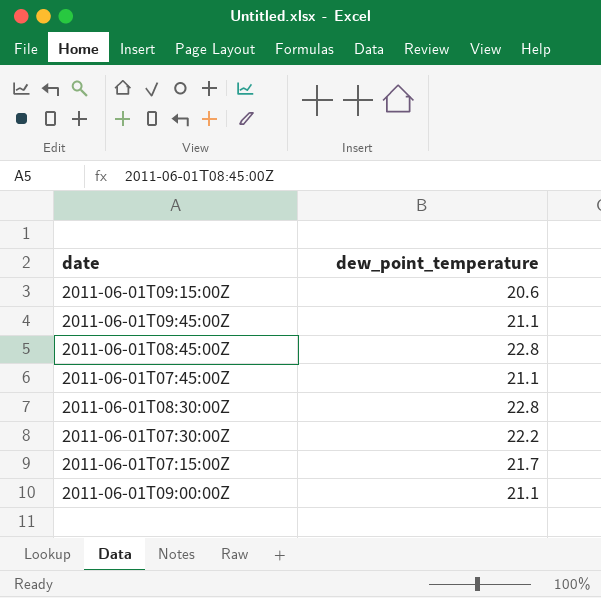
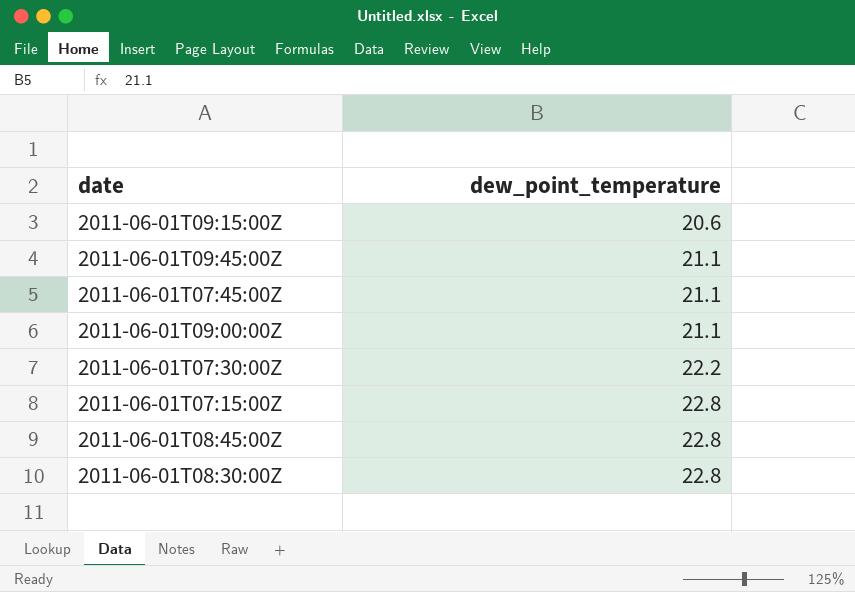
row order: none -> dew_point_temperature ascending
2011-06-01T07:15:00Z | dew_point_temperature: 21.7 -> 22.8

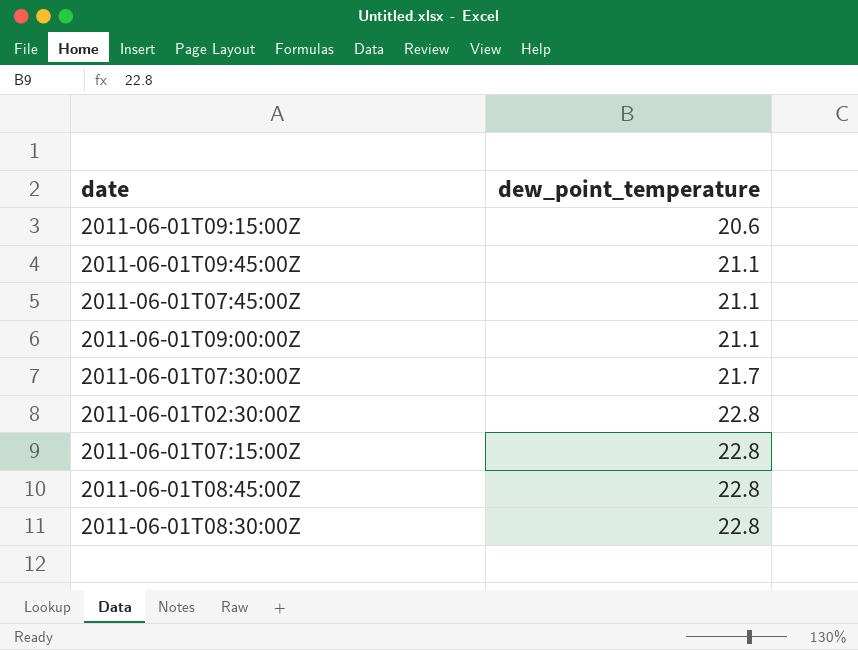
2011-06-01T07:30:00Z | dew_point_temperature: 22.2 -> 21.7
row 2011-06-01T02:30:00Z: none -> 22.8

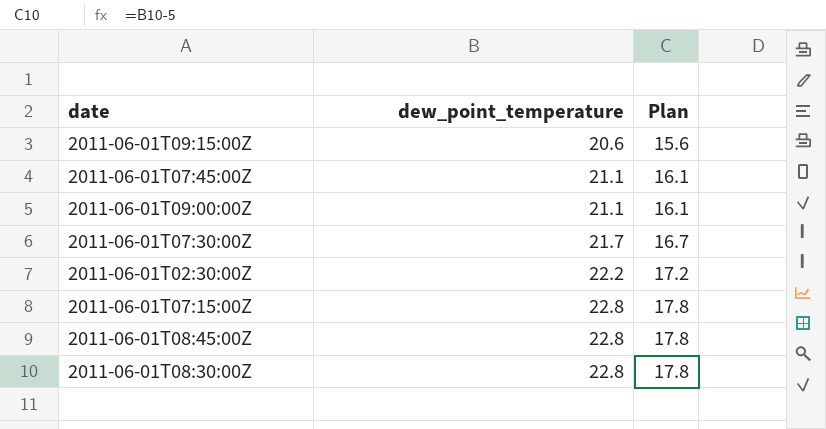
column Plan | formula: none -> [dew_point_temperature] - 5
row 2011-06-01T09:45:00Z: 21.1 -> none
2011-06-01T02:30:00Z | dew_point_temperature: 22.8 -> 22.2

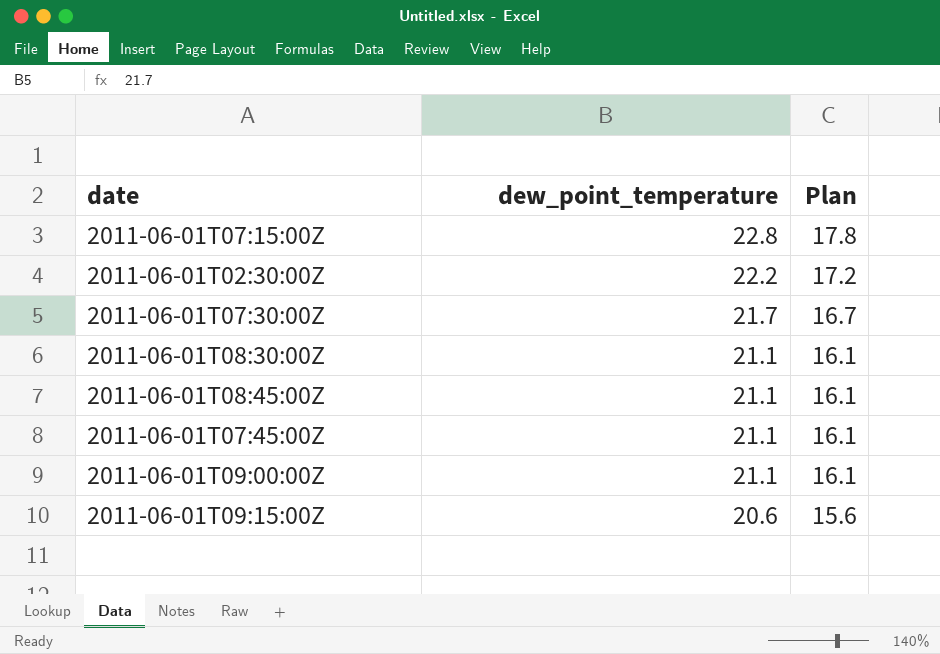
row order: dew_point_temperature ascending -> dew_point_temperature descending
2011-06-01T08:30:00Z | dew_point_temperature: 22.8 -> 21.1
2011-06-01T08:30:00Z | Plan: 17.8 -> 16.1
2011-06-01T08:45:00Z | dew_point_temperature: 22.8 -> 21.1
2011-06-01T08:45:00Z | Plan: 17.8 -> 16.1

